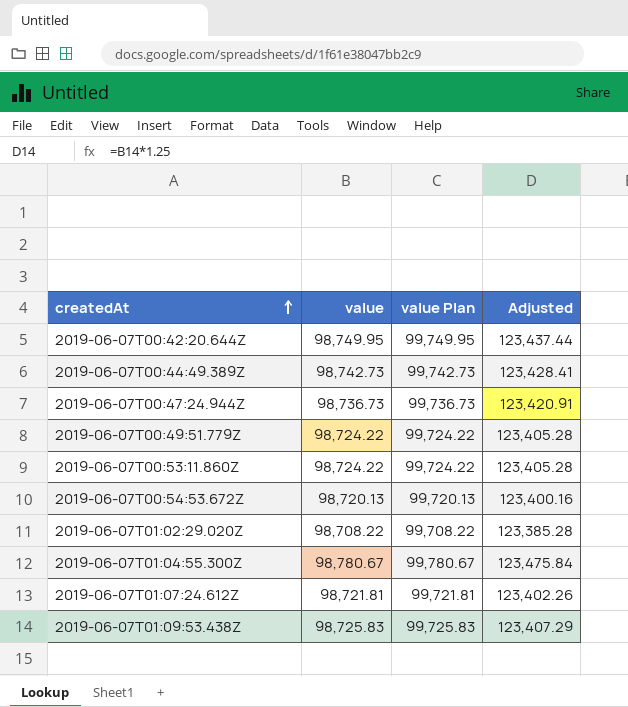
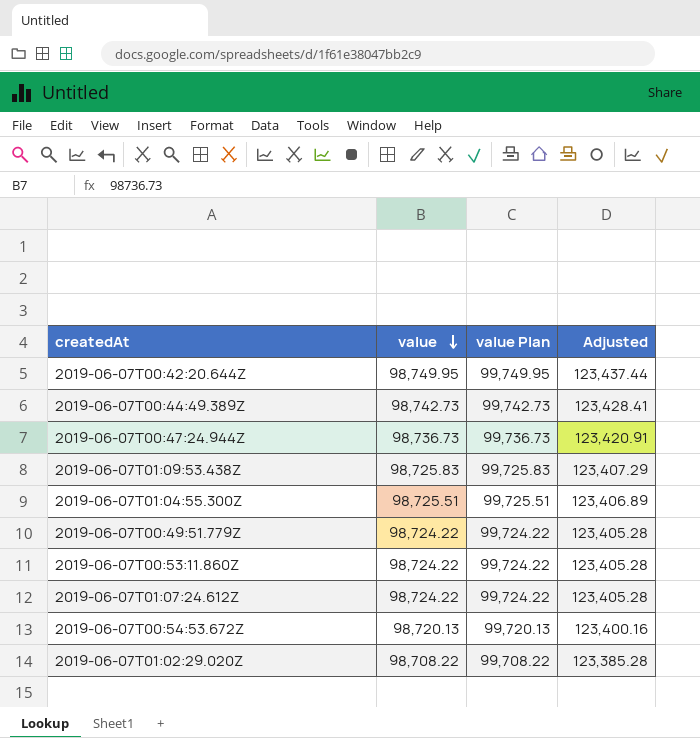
row order: createdAt ascending -> value descending
2019-06-07T01:04:55.300Z | value: 98,780.67 -> 98,725.51
2019-06-07T01:04:55.300Z | value Plan: 99,780.67 -> 99,725.51
2019-06-07T01:04:55.300Z | Adjusted: 123,475.84 -> 123,406.89
2019-06-07T01:07:24.612Z | value: 98,721.81 -> 98,724.22
2019-06-07T01:07:24.612Z | value Plan: 99,721.81 -> 99,724.22
2019-06-07T01:07:24.612Z | Adjusted: 123,402.26 -> 123,405.28

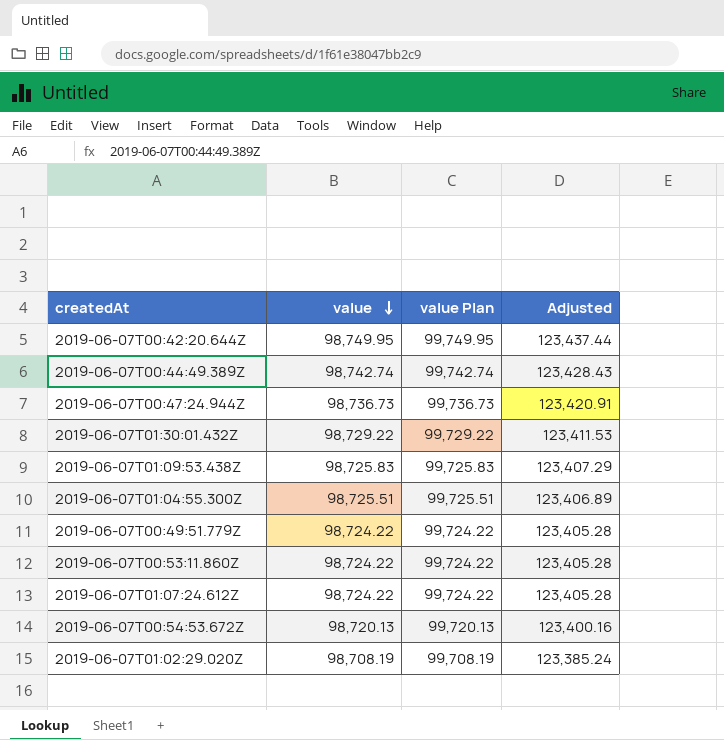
2019-06-07T00:44:49.389Z | value: 98,742.73 -> 98,742.74
2019-06-07T00:44:49.389Z | value Plan: 99,742.73 -> 99,742.74
2019-06-07T00:44:49.389Z | Adjusted: 123,428.41 -> 123,428.43
row 2019-06-07T01:30:01.432Z: none -> 98,729.22 | 99,729.22 | 123,411.53
2019-06-07T01:02:29.020Z | value: 98,708.22 -> 98,708.19
2019-06-07T01:02:29.020Z | value Plan: 99,708.22 -> 99,708.19
2019-06-07T01:02:29.020Z | Adjusted: 123,385.28 -> 123,385.24

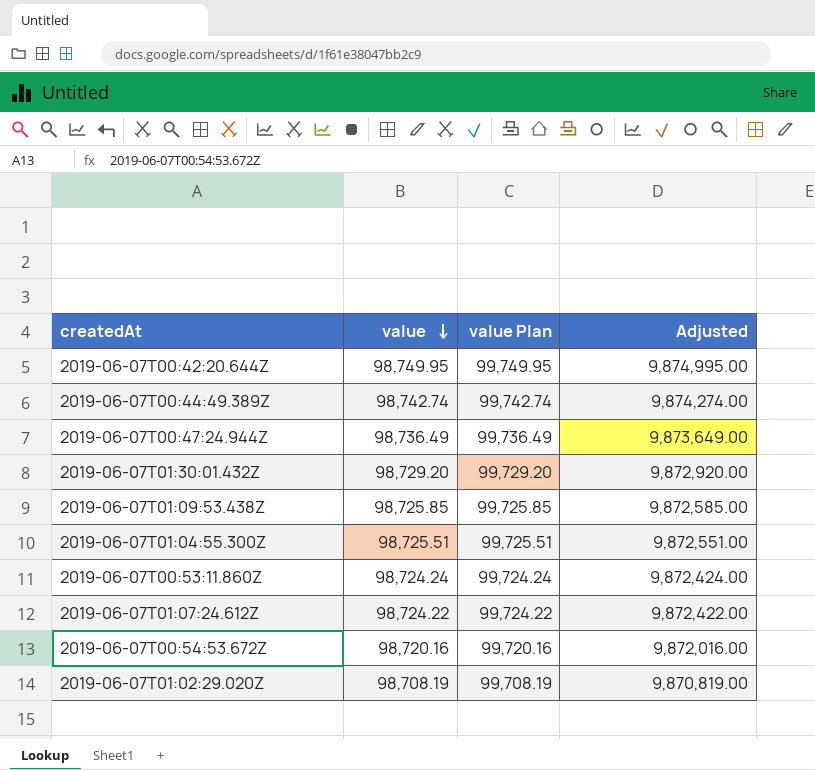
column Adjusted | formula: [value] * 1.25 -> [value] * 100
row 2019-06-07T00:49:51.779Z: 98,724.22 | 99,724.22 | 123,405.28 -> none
2019-06-07T00:47:24.944Z | value: 98,736.73 -> 98,736.49
2019-06-07T00:47:24.944Z | value Plan: 99,736.73 -> 99,736.49
2019-06-07T01:30:01.432Z | value: 98,729.22 -> 98,729.20
2019-06-07T01:30:01.432Z | value Plan: 99,729.22 -> 99,729.20
2019-06-07T01:09:53.438Z | value: 98,725.83 -> 98,725.85
2019-06-07T01:09:53.438Z | value Plan: 99,725.83 -> 99,725.85
2019-06-07T00:53:11.860Z | value: 98,724.22 -> 98,724.24
2019-06-07T00:53:11.860Z | value Plan: 99,724.22 -> 99,724.24
2019-06-07T00:54:53.672Z | value: 98,720.13 -> 98,720.16
2019-06-07T00:54:53.672Z | value Plan: 99,720.13 -> 99,720.16

